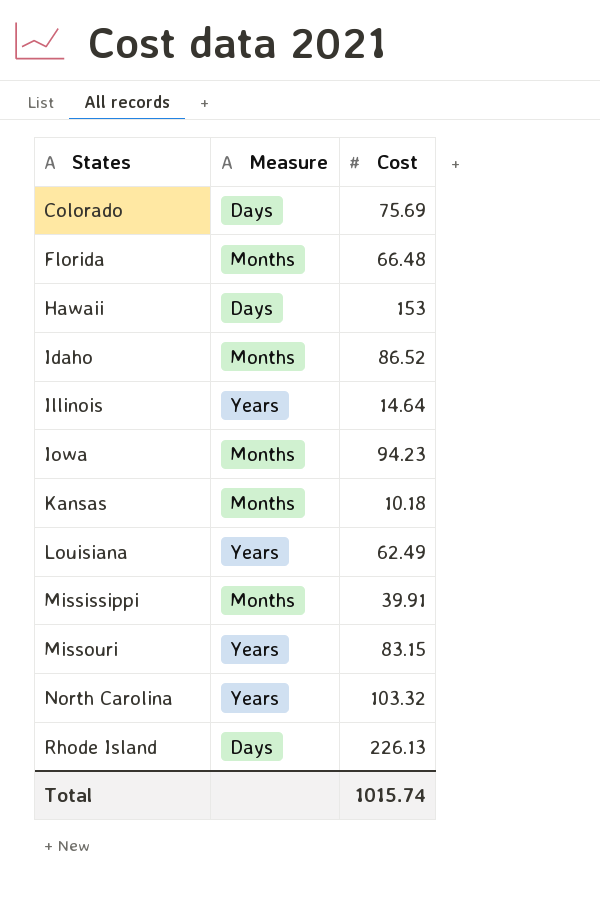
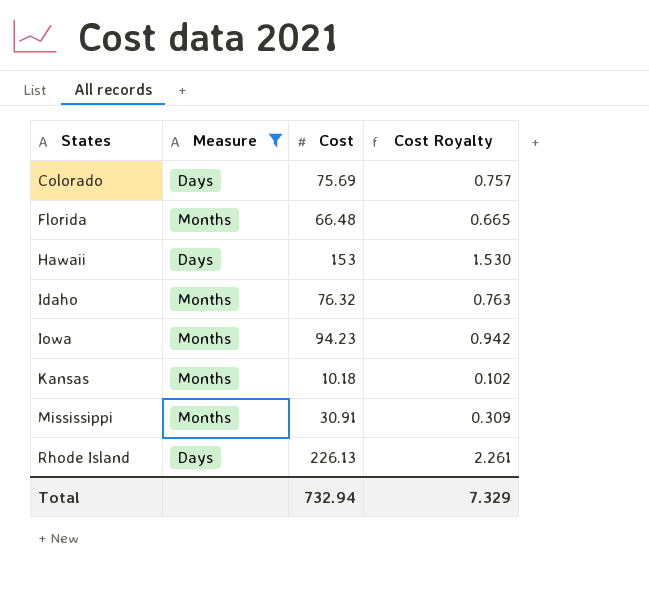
filter: none -> Measure != Years
column Cost Royalty | formula: none -> [Cost] * 0.01
Idaho | Cost: 86.52 -> 76.32
Mississippi | Cost: 39.91 -> 30.91
Total | Cost: 1015.74 -> 732.94

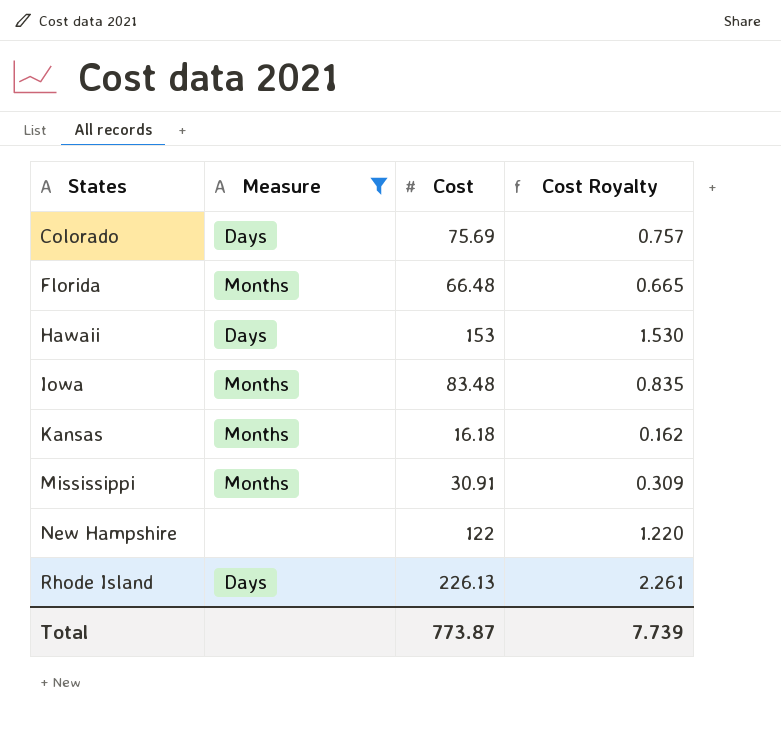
row Idaho: Months | 76.32 | 0.763 -> none
Iowa | Cost: 94.23 -> 83.48
Iowa | Cost Royalty: 0.942 -> 0.835
Kansas | Cost: 10.18 -> 16.18
Kansas | Cost Royalty: 0.102 -> 0.162
row New Hampshire: none -> none | 122 | 1.220
Total | Cost: 732.94 -> 773.87
Total | Cost Royalty: 7.329 -> 7.739

